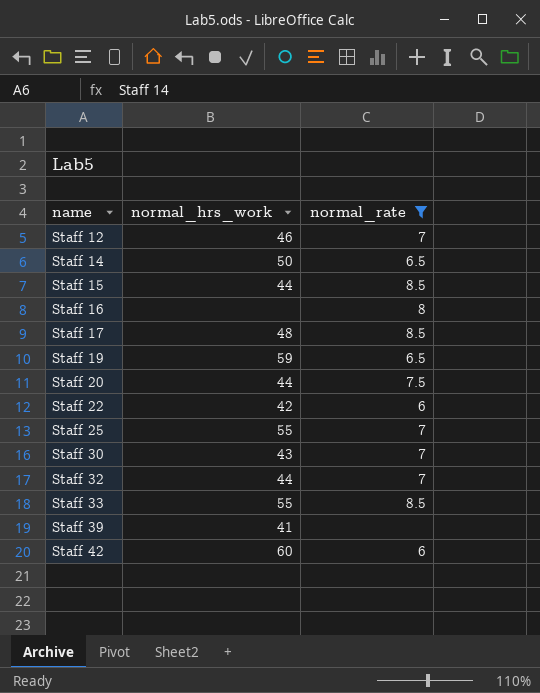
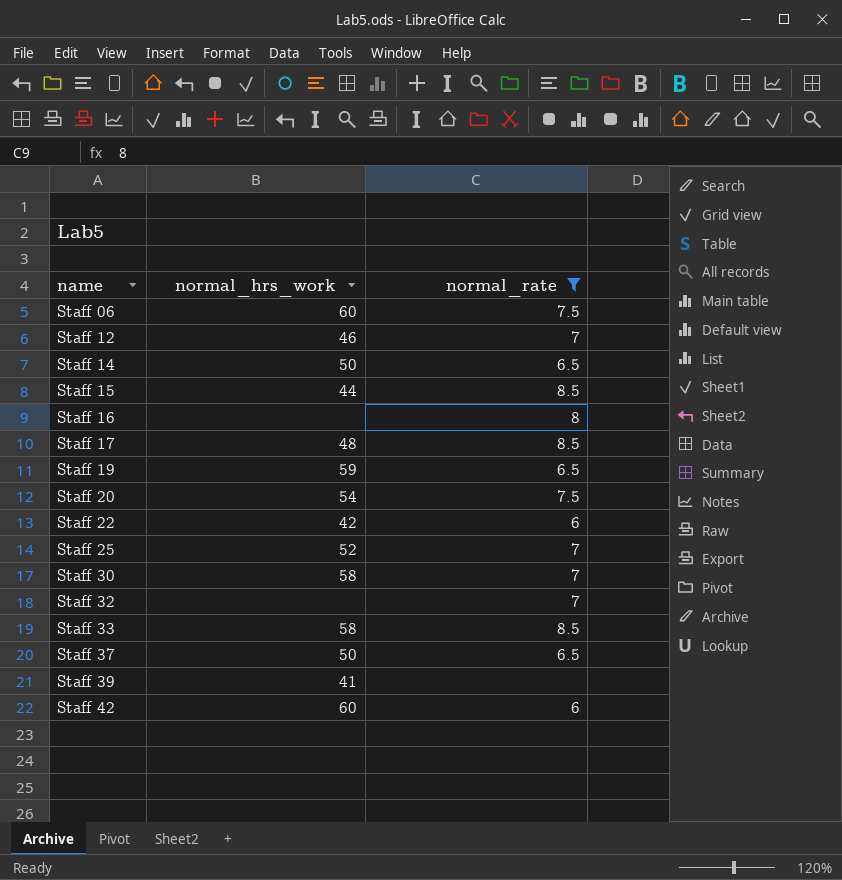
row Staff 06: none -> 60 | 7.5
Staff 20 | normal_hrs_work: 44 -> 54
Staff 25 | normal_hrs_work: 55 -> 52
Staff 30 | normal_hrs_work: 43 -> 58
Staff 32 | normal_hrs_work: 44 -> none
Staff 33 | normal_hrs_work: 55 -> 58
row Staff 37: none -> 50 | 6.5

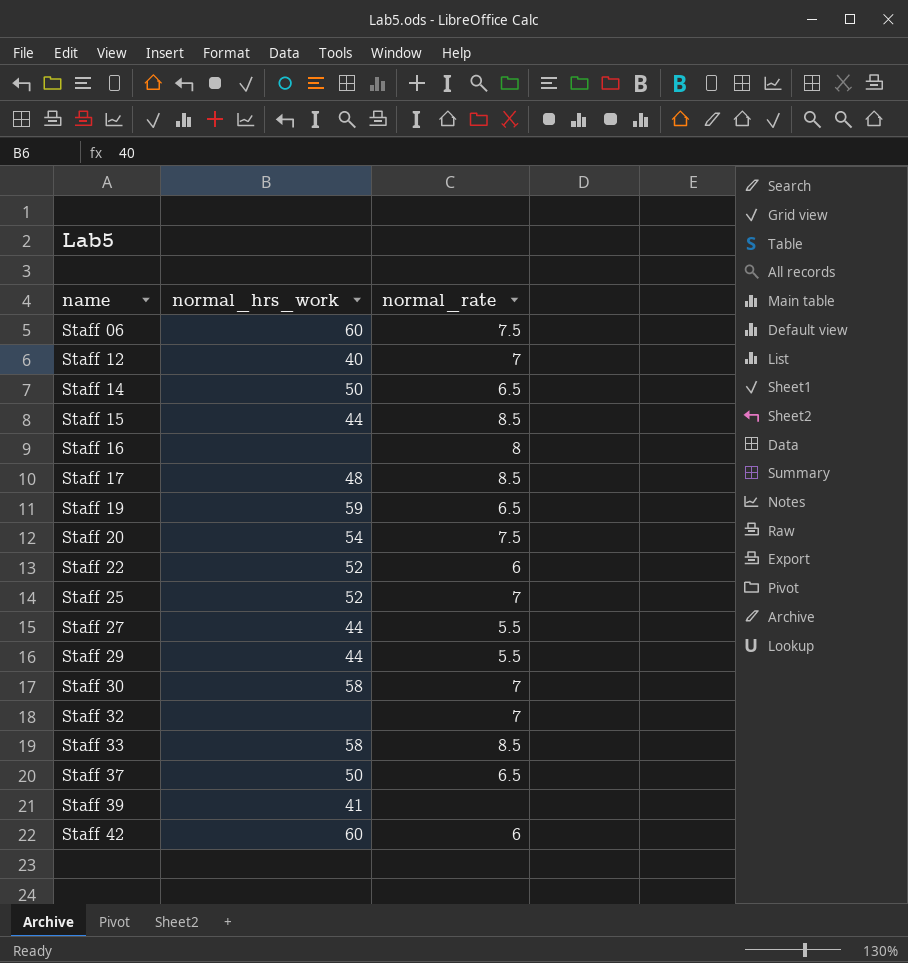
filter: normal_rate != 5.5 -> none
Staff 12 | normal_hrs_work: 46 -> 40
Staff 22 | normal_hrs_work: 42 -> 52

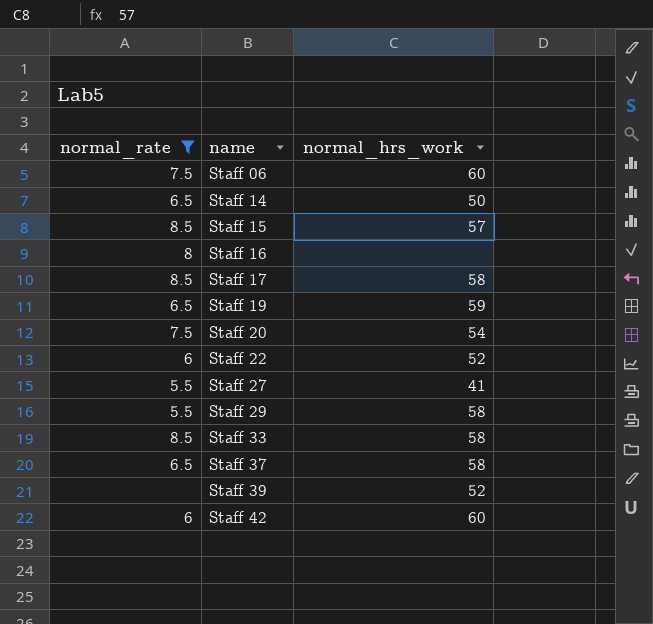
filter: none -> normal_rate != 7
column normal_rate | position: 3 -> 1
Staff 15 | normal_hrs_work: 44 -> 57
Staff 17 | normal_hrs_work: 48 -> 58
Staff 27 | normal_hrs_work: 44 -> 41
Staff 29 | normal_hrs_work: 44 -> 58
Staff 37 | normal_hrs_work: 50 -> 58
Staff 39 | normal_hrs_work: 41 -> 52

